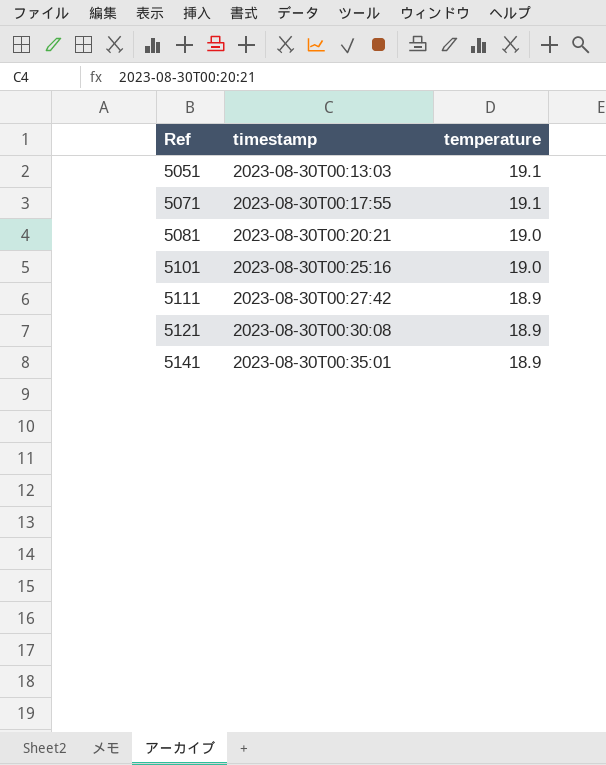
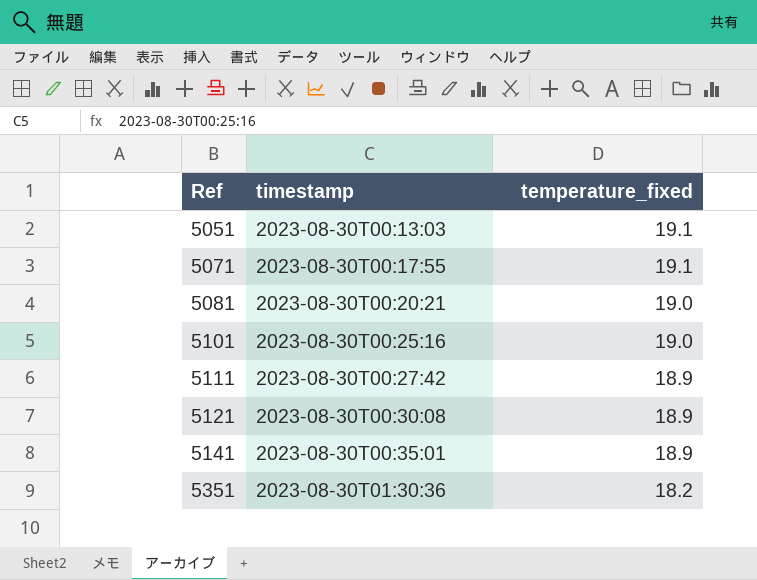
column name: temperature -> temperature_fixed
row 5351: none -> 2023-08-30T01:30:36 | 18.2

